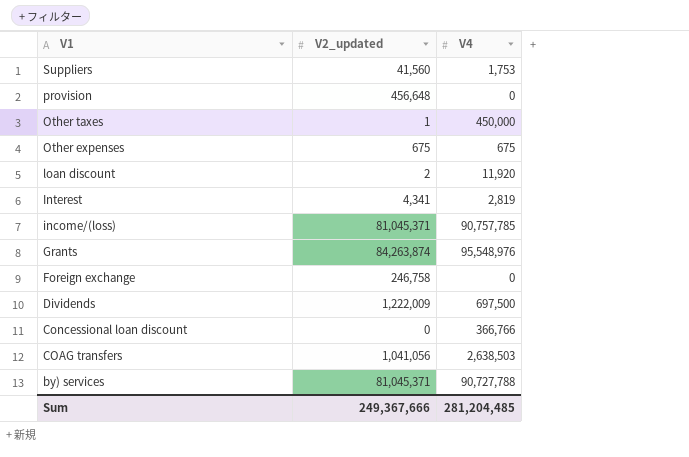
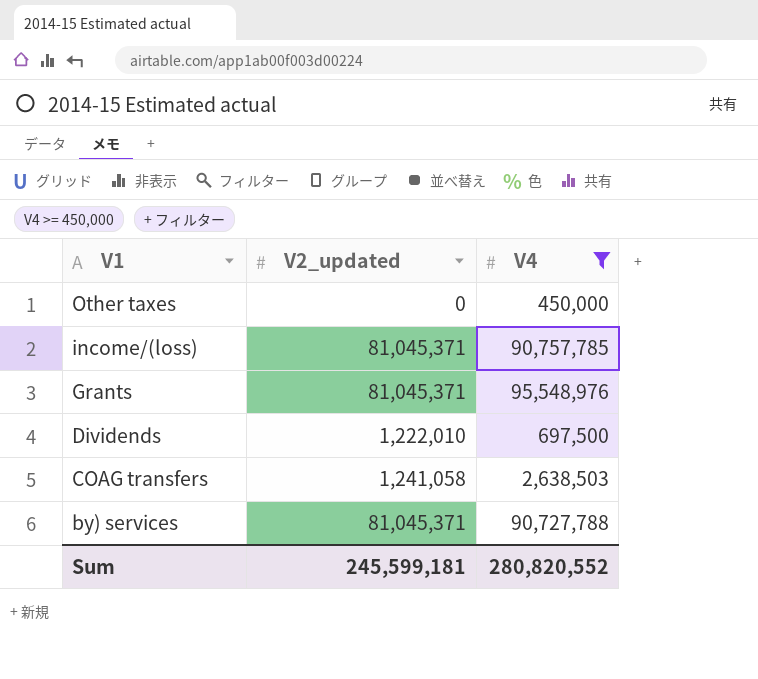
filter: none -> V4 >= 450,000
Other taxes | V2_updated: 1 -> 0
Grants | V2_updated: 84,263,874 -> 81,045,371
Dividends | V2_updated: 1,222,009 -> 1,222,010
COAG transfers | V2_updated: 1,041,056 -> 1,241,058
Sum | V2_updated: 249,367,666 -> 245,599,181
Sum | V4: 281,204,485 -> 280,820,552

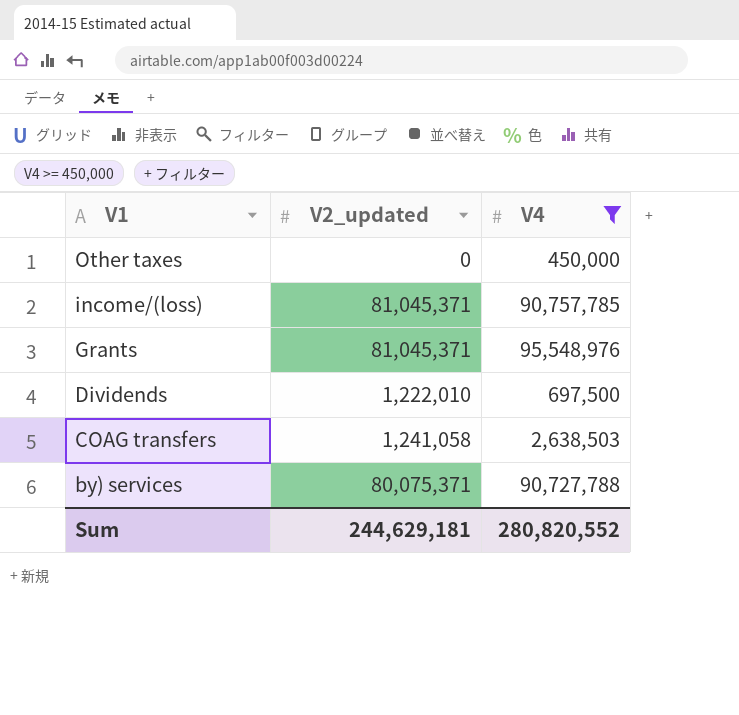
by) services | V2_updated: 81,045,371 -> 80,075,371
Sum | V2_updated: 245,599,181 -> 244,629,181

